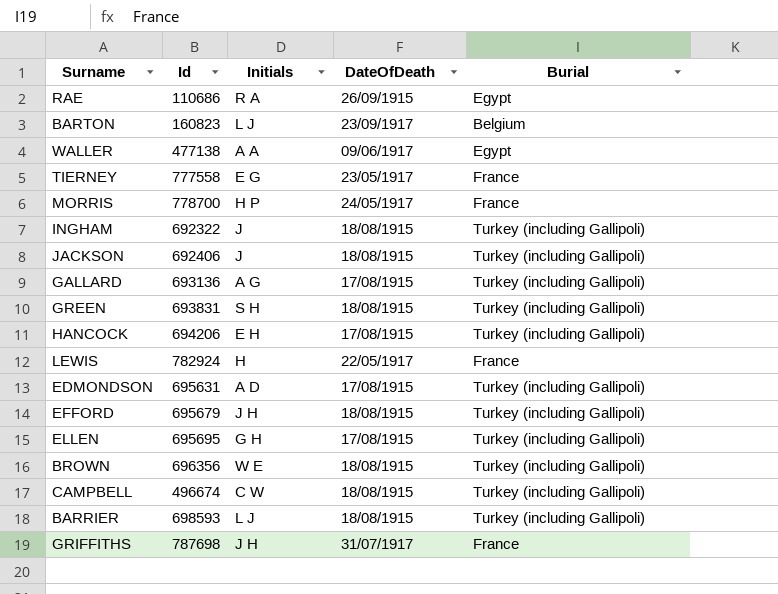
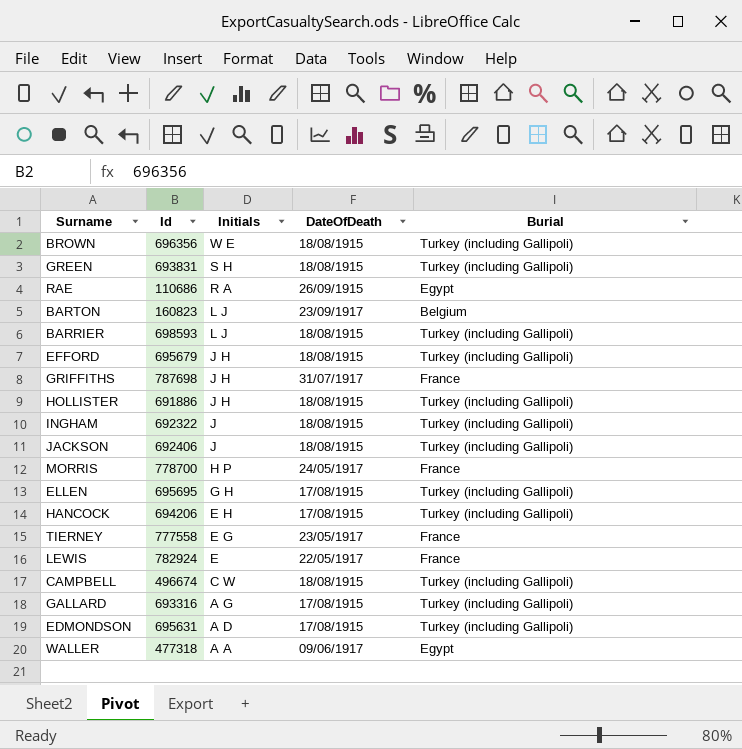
row order: none -> Initials descending
row HOLLISTER: none -> 691886 | J H | 18/08/1915 | Turkey (including Gallipoli)
LEWIS | Initials: H -> E
GALLARD | Id: 693136 -> 693316
WALLER | Id: 477138 -> 477318

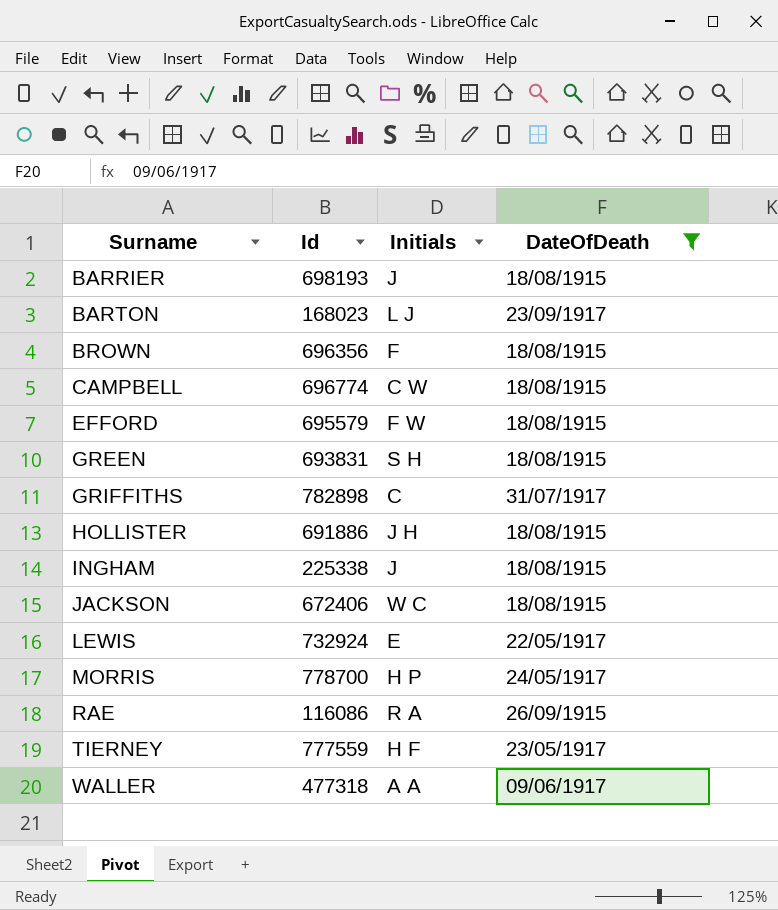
filter: none -> DateOfDeath != 17/08/1915
row order: Initials descending -> Surname ascending
column Burial | position: 5 -> none
BARRIER | Id: 698593 -> 698193
BARRIER | Initials: L J -> J
BARTON | Id: 160823 -> 168023
BROWN | Initials: W E -> F
CAMPBELL | Id: 496674 -> 696774
EFFORD | Id: 695679 -> 695579
EFFORD | Initials: J H -> F W
GRIFFITHS | Id: 787698 -> 782898
GRIFFITHS | Initials: J H -> C
INGHAM | Id: 692322 -> 225338
JACKSON | Id: 692406 -> 672406
JACKSON | Initials: J -> W C
LEWIS | Id: 782924 -> 732924
RAE | Id: 110686 -> 116086
TIERNEY | Id: 777558 -> 777559
TIERNEY | Initials: E G -> H F

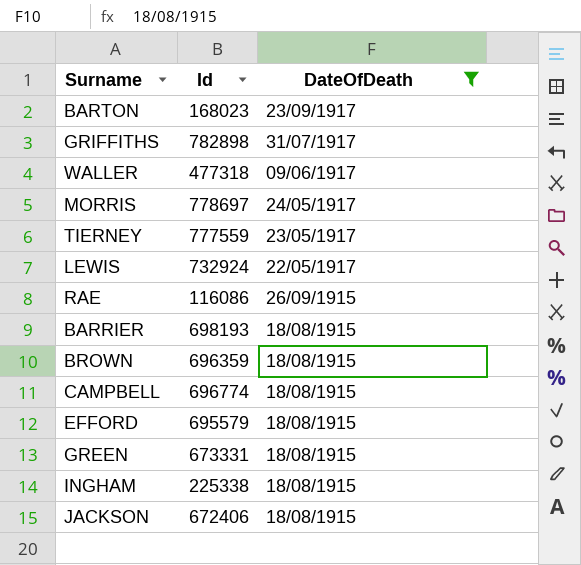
row order: Surname ascending -> DateOfDeath descending
column Initials | position: 3 -> none
row HOLLISTER: 691886 | J H | 18/08/1915 -> none
MORRIS | Id: 778700 -> 778697
BROWN | Id: 696356 -> 696359
GREEN | Id: 693831 -> 673331

